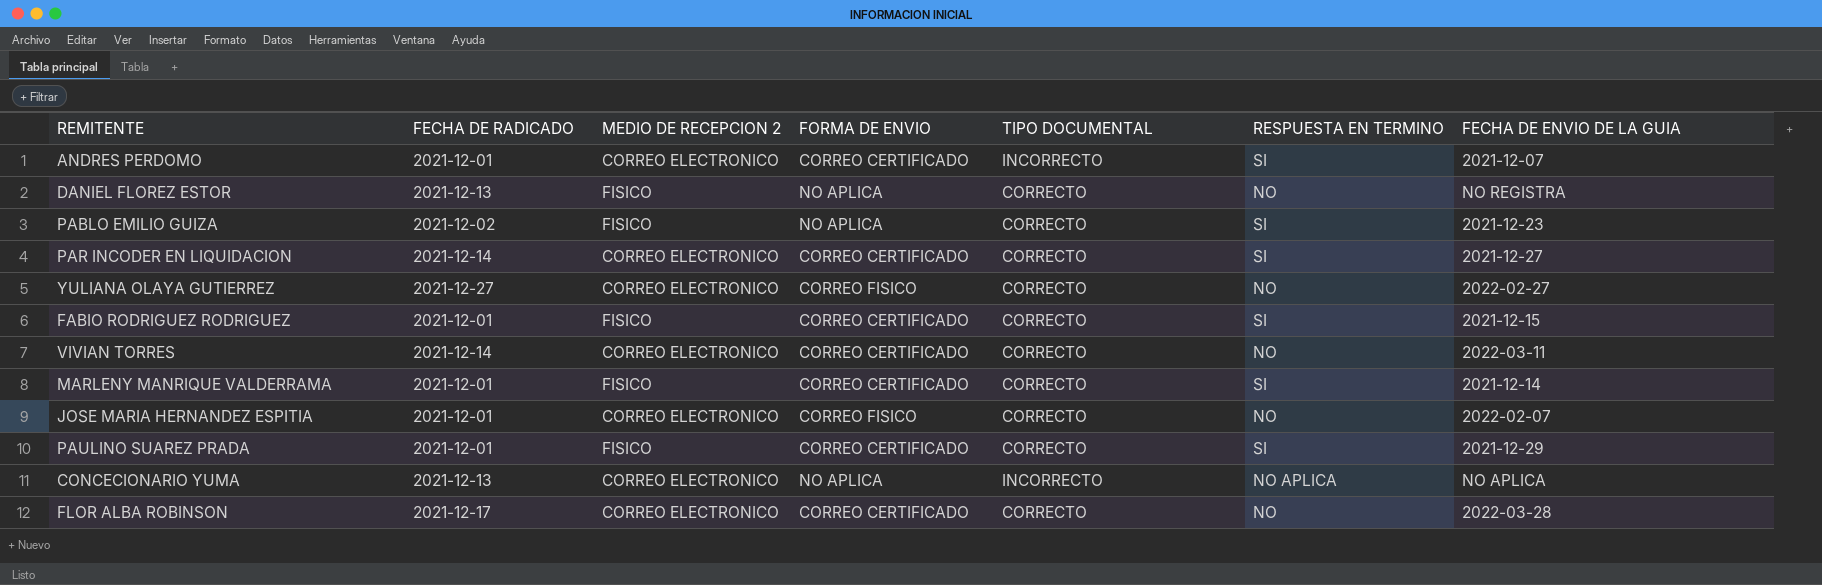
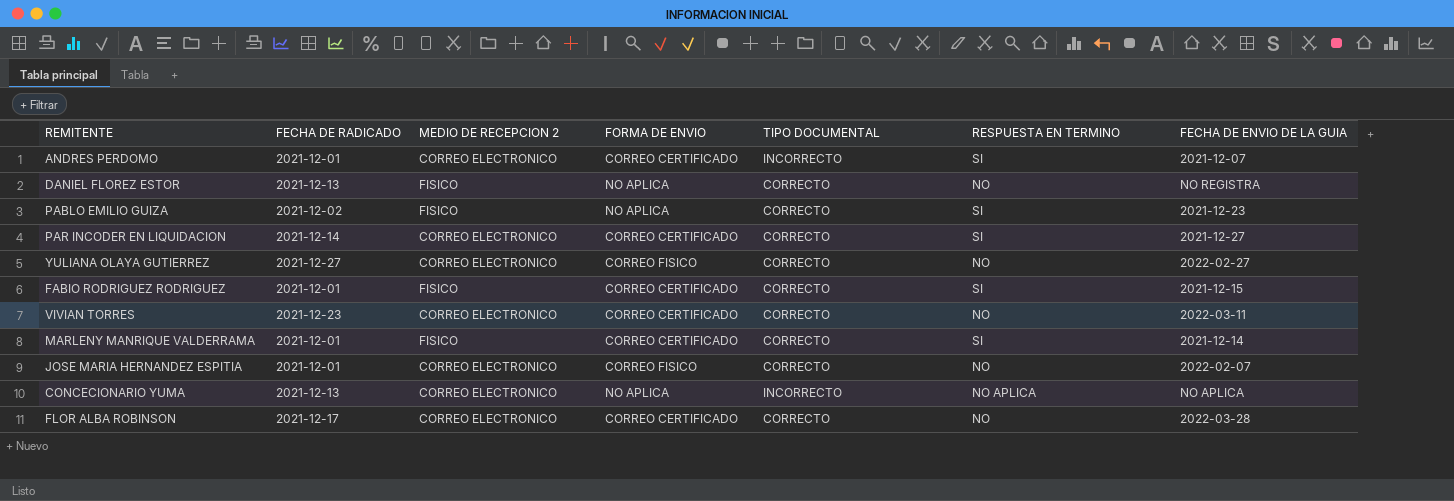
row PAULINO SUAREZ PRADA: 2021-12-01 | FISICO | CORREO CERTIFICADO | CORRECTO | SI | 2021-12-29 -> none
VIVIAN TORRES | FECHA DE RADICADO: 2021-12-14 -> 2021-12-23

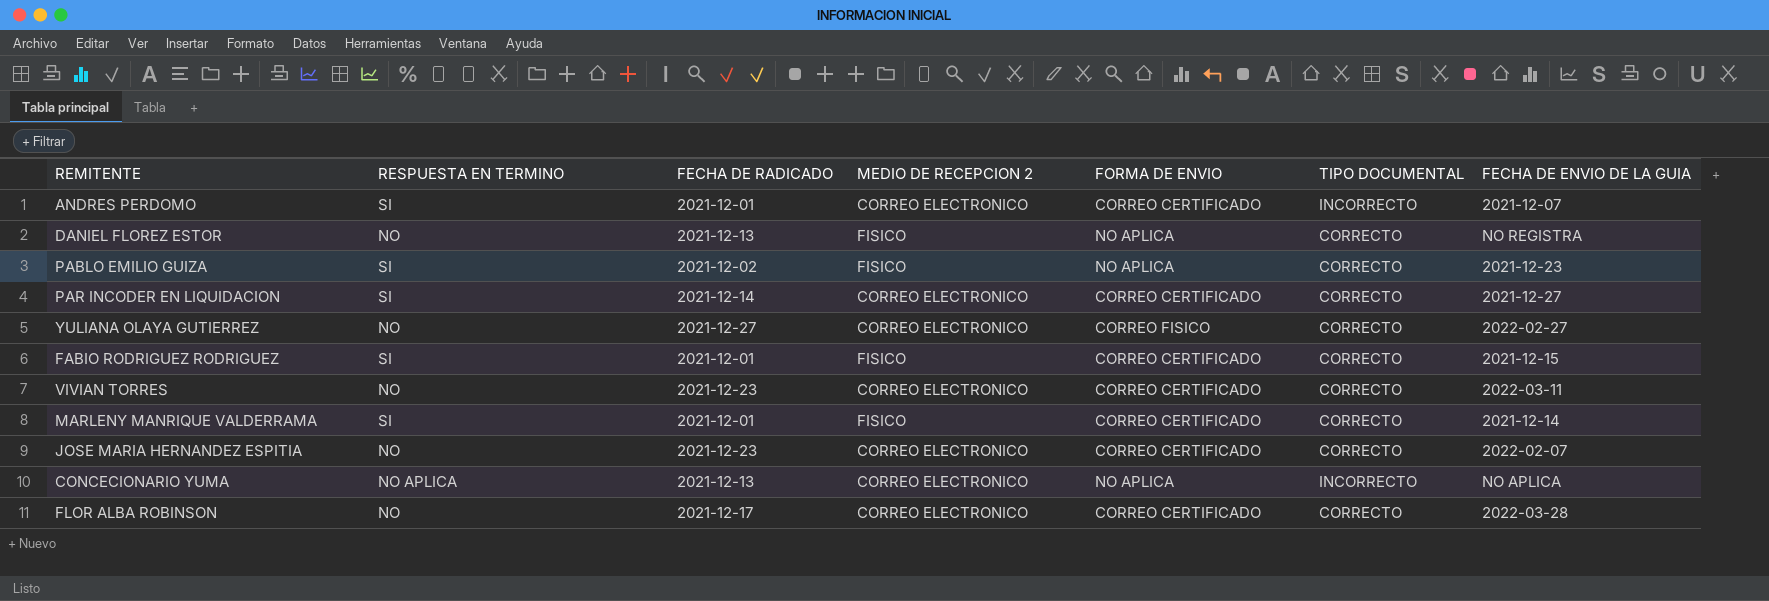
column RESPUESTA EN TERMINO | position: 6 -> 2
JOSE MARIA HERNANDEZ ESPITIA | FECHA DE RADICADO: 2021-12-01 -> 2021-12-23
JOSE MARIA HERNANDEZ ESPITIA | FORMA DE ENVIO: CORREO FISICO -> CORREO CERTIFICADO

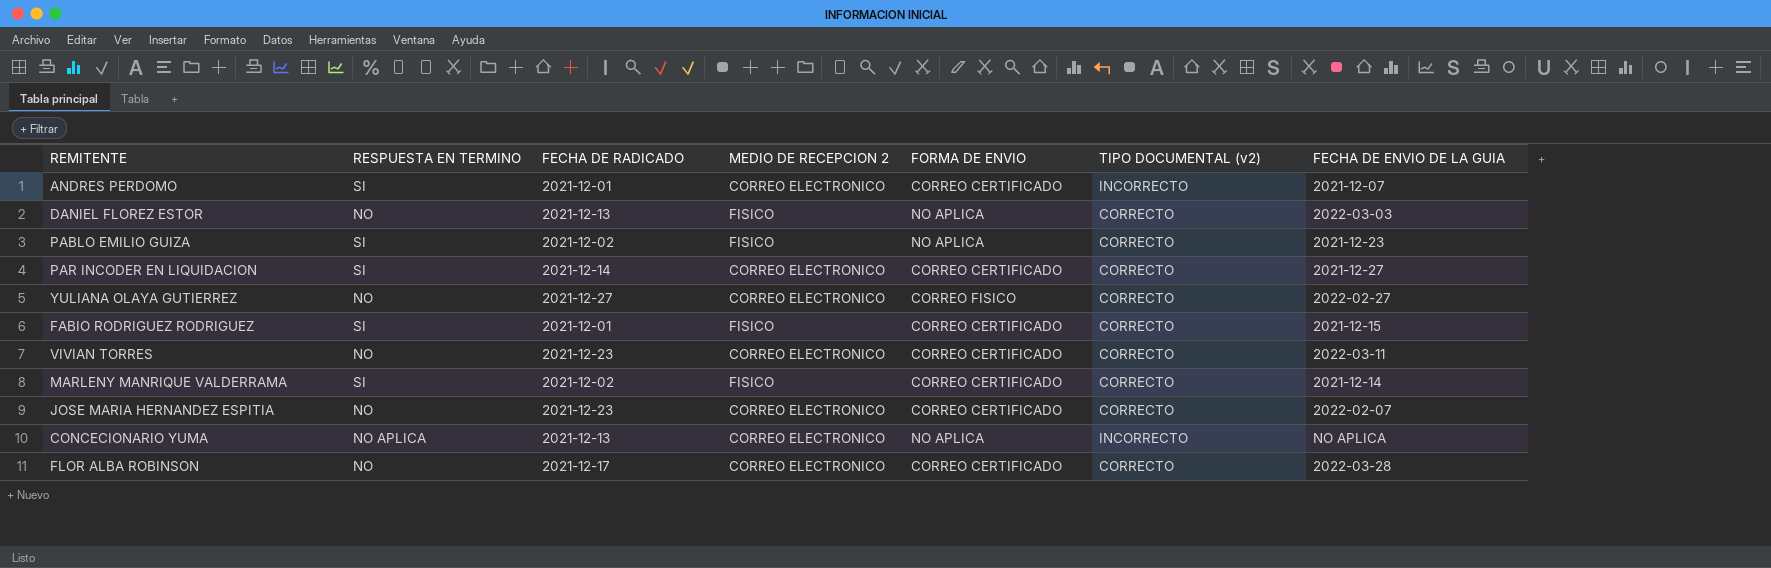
column name: TIPO DOCUMENTAL -> TIPO DOCUMENTAL (v2)
DANIEL FLOREZ ESTOR | FECHA DE ENVIO DE LA GUIA: NO REGISTRA -> 2022-03-03
MARLENY MANRIQUE VALDERRAMA | FECHA DE RADICADO: 2021-12-01 -> 2021-12-02

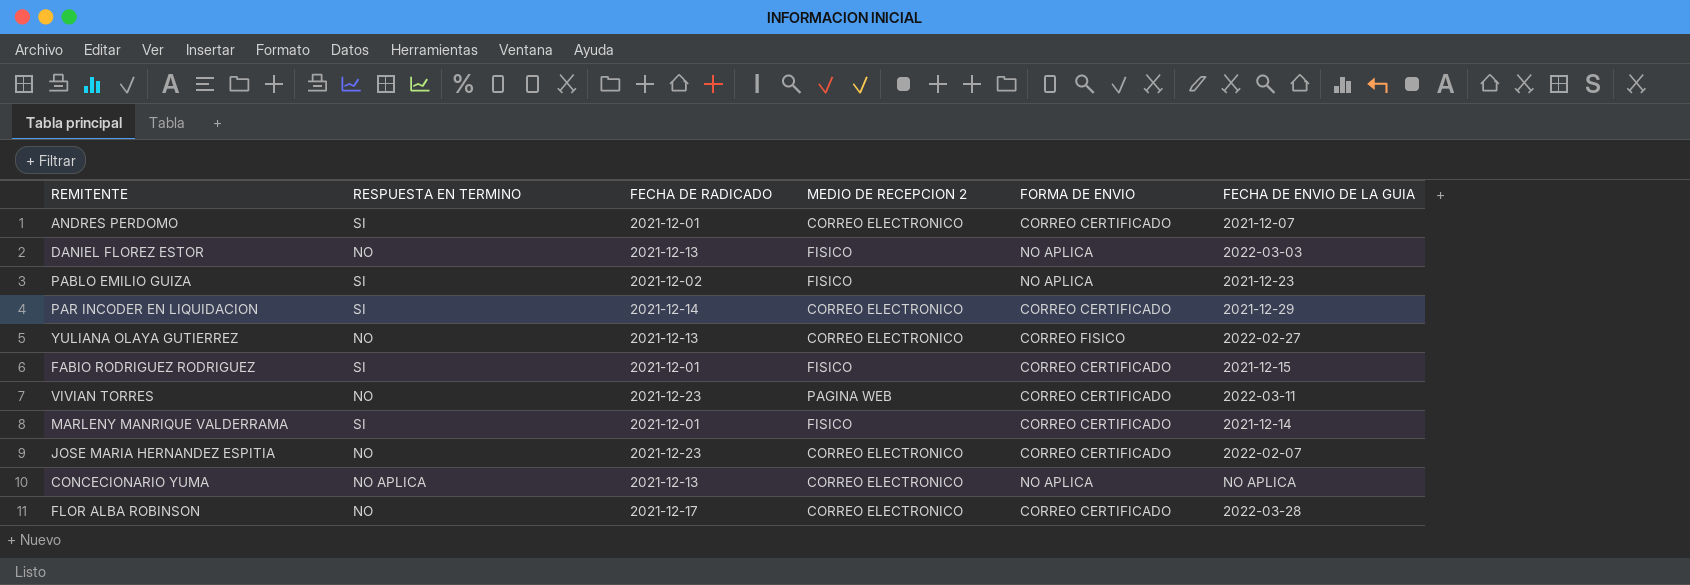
column TIPO DOCUMENTAL (v2) | position: 6 -> none
PAR INCODER EN LIQUIDACION | FECHA DE ENVIO DE LA GUIA: 2021-12-27 -> 2021-12-29
YULIANA OLAYA GUTIERREZ | FECHA DE RADICADO: 2021-12-27 -> 2021-12-13
VIVIAN TORRES | MEDIO DE RECEPCION 2: CORREO ELECTRONICO -> PAGINA WEB
MARLENY MANRIQUE VALDERRAMA | FECHA DE RADICADO: 2021-12-02 -> 2021-12-01

